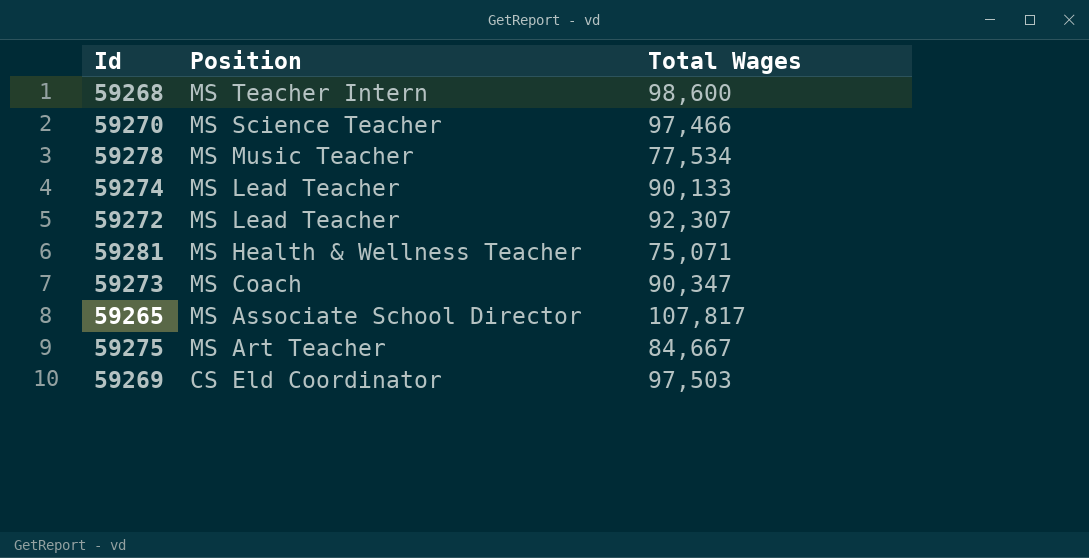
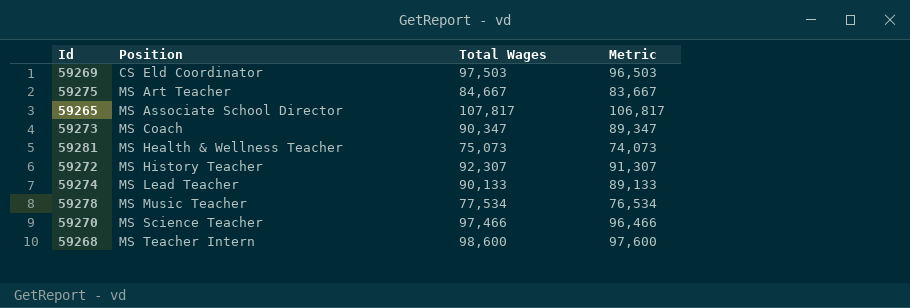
row order: Position descending -> Position ascending
column Metric | formula: none -> [Total Wages] - 1000
59281 | Total Wages: 75,071 -> 75,073
59272 | Position: MS Lead Teacher -> MS History Teacher

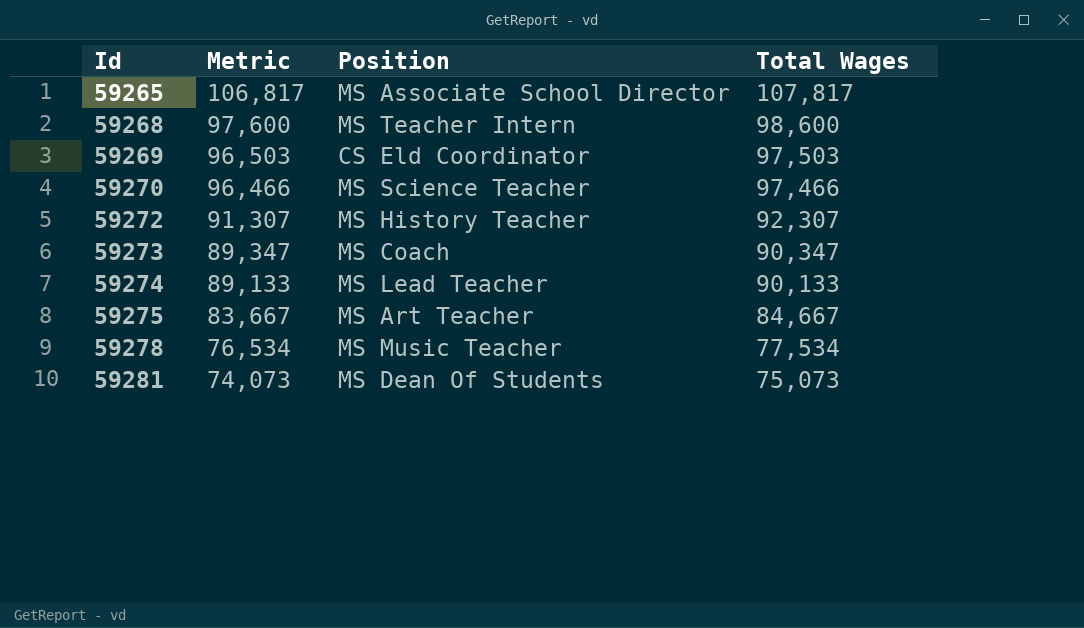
row order: Position ascending -> Id ascending
column Metric | position: 4 -> 2
59281 | Position: MS Health & Wellness Teacher -> MS Dean Of Students

